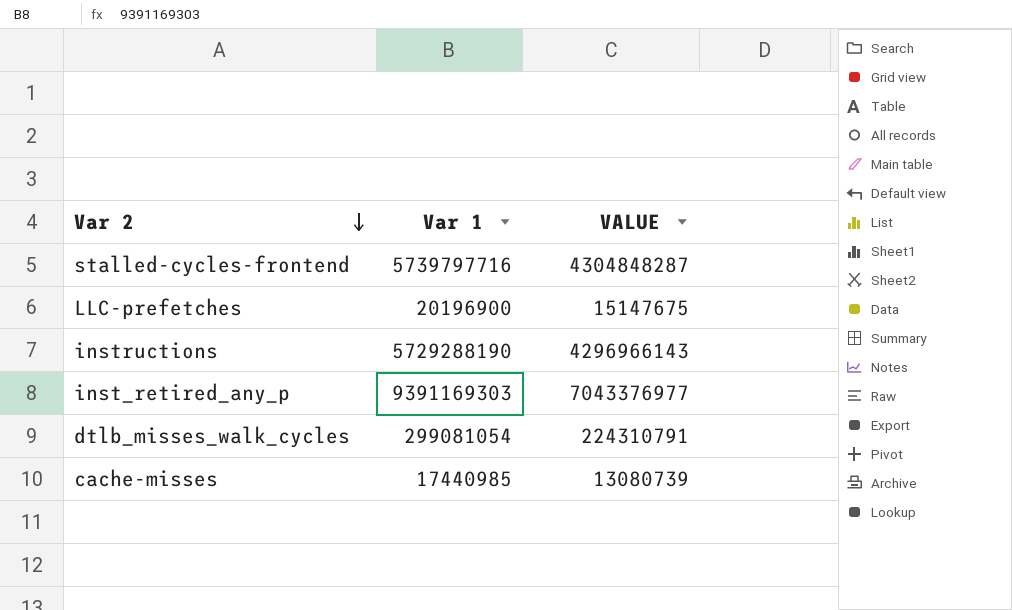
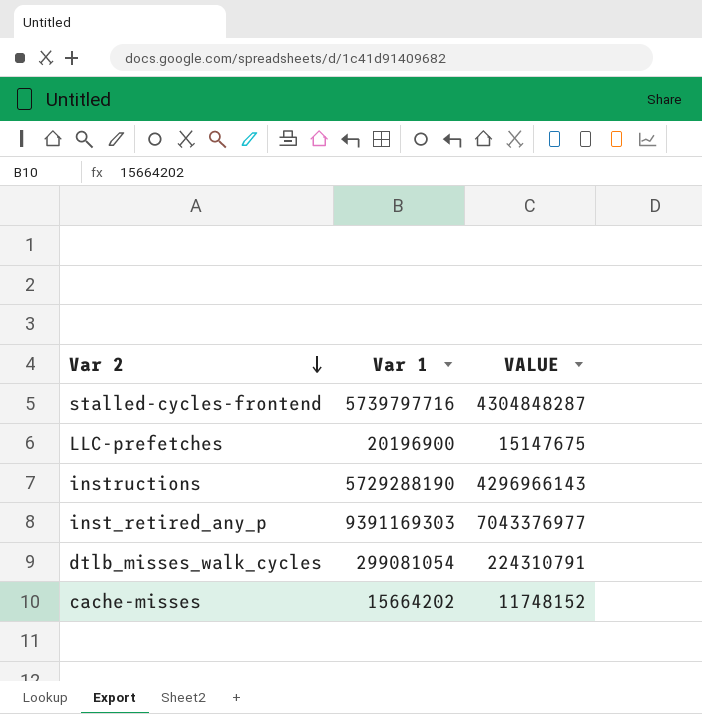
cache-misses | Var 1: 17440985 -> 15664202
cache-misses | VALUE: 13080739 -> 11748152

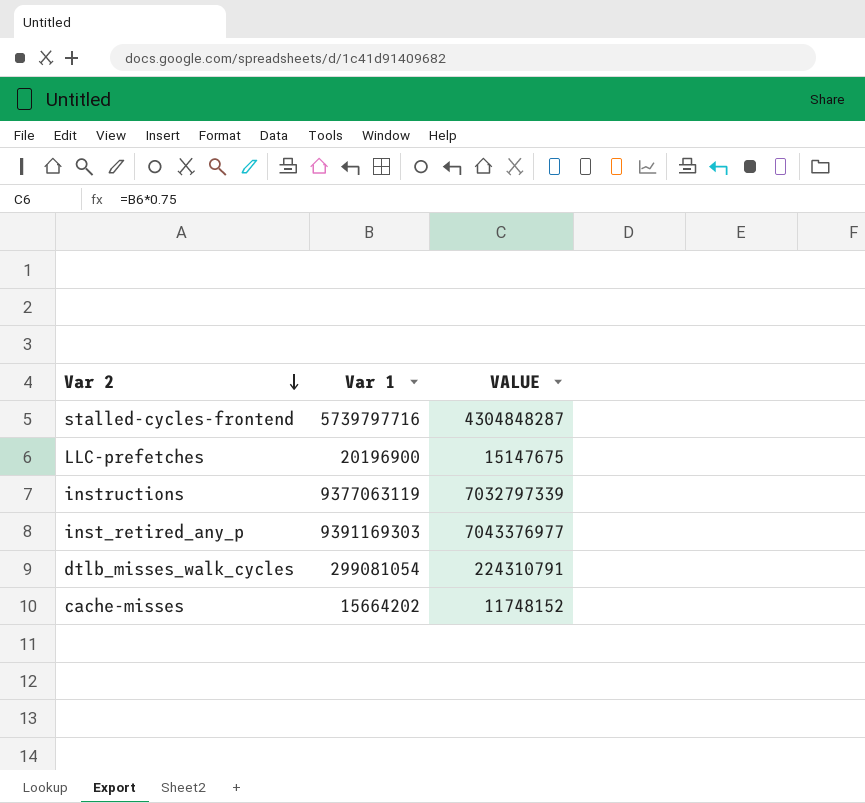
instructions | Var 1: 5729288190 -> 9377063119
instructions | VALUE: 4296966143 -> 7032797339

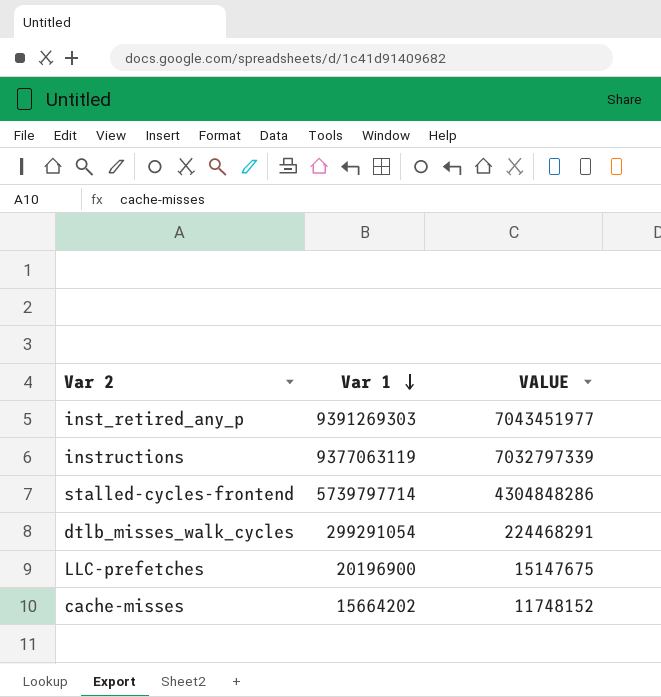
row order: Var 2 descending -> Var 1 descending
inst_retired_any_p | Var 1: 9391169303 -> 9391269303
inst_retired_any_p | VALUE: 7043376977 -> 7043451977
stalled-cycles-frontend | Var 1: 5739797716 -> 5739797714
stalled-cycles-frontend | VALUE: 4304848287 -> 4304848286
dtlb_misses_walk_cycles | Var 1: 299081054 -> 299291054
dtlb_misses_walk_cycles | VALUE: 224310791 -> 224468291

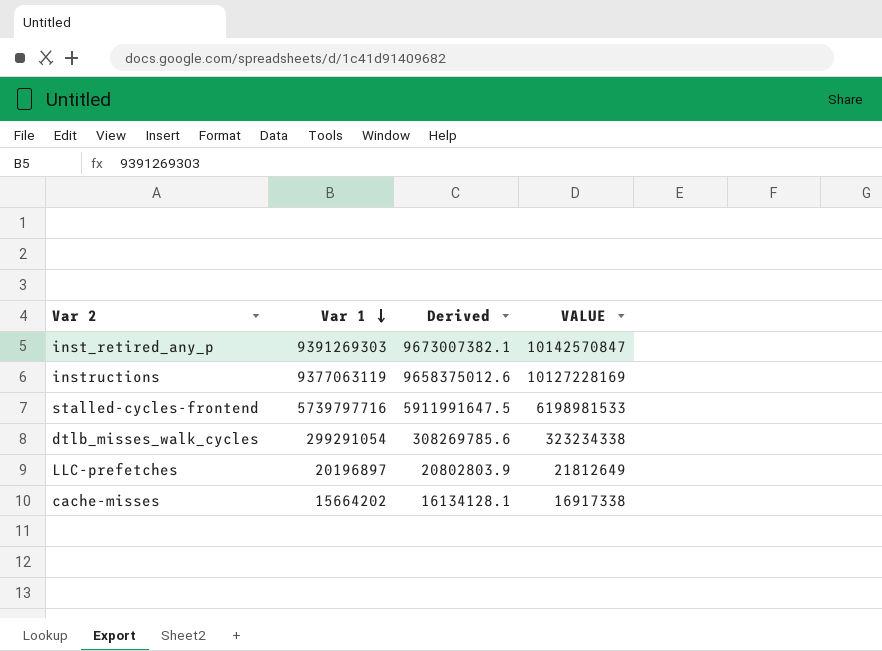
column Derived | formula: none -> [Var 1] * 1.03
column VALUE | formula: [Var 1] * 0.75 -> [Var 1] * 1.08
stalled-cycles-frontend | Var 1: 5739797714 -> 5739797716
LLC-prefetches | Var 1: 20196900 -> 20196897

